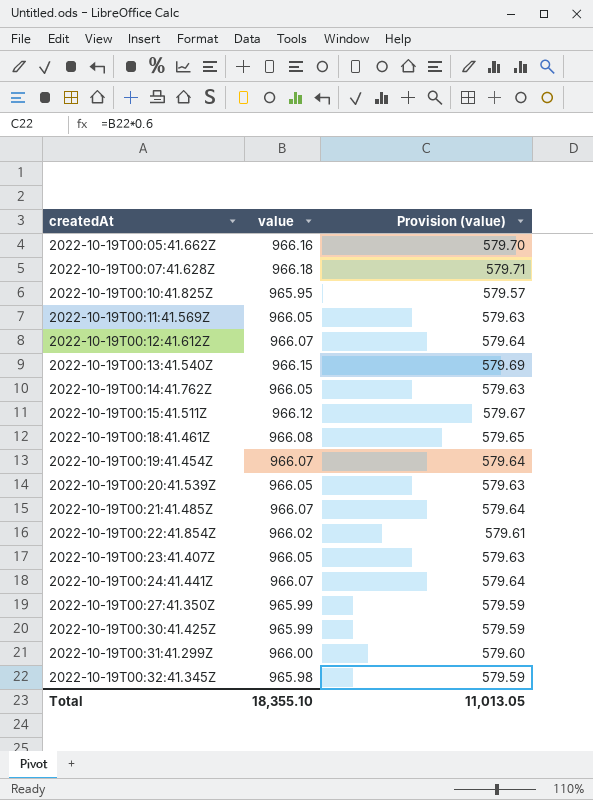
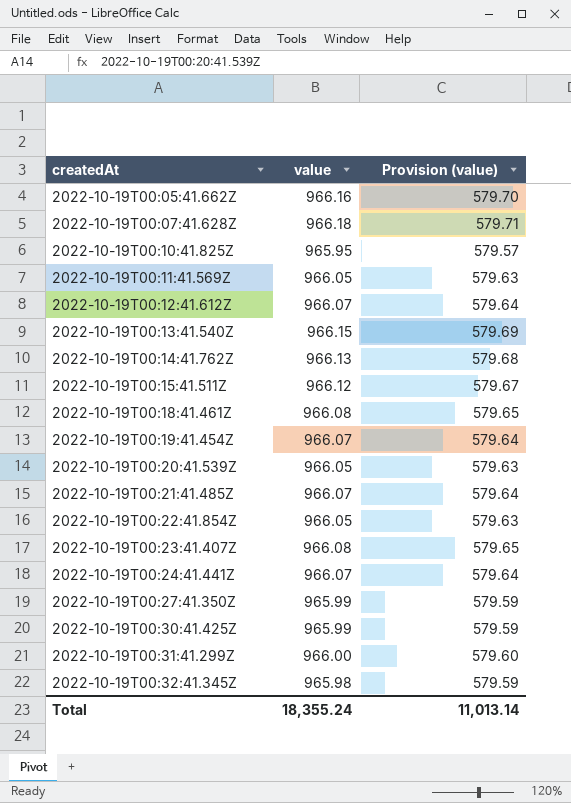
2022-10-19T00:14:41.762Z | value: 966.05 -> 966.13
2022-10-19T00:14:41.762Z | Provision (value): 579.63 -> 579.68
2022-10-19T00:22:41.854Z | value: 966.02 -> 966.05
2022-10-19T00:22:41.854Z | Provision (value): 579.61 -> 579.63
2022-10-19T00:23:41.407Z | value: 966.05 -> 966.08
2022-10-19T00:23:41.407Z | Provision (value): 579.63 -> 579.65
Total | value: 18,355.10 -> 18,355.24
Total | Provision (value): 11,013.05 -> 11,013.14

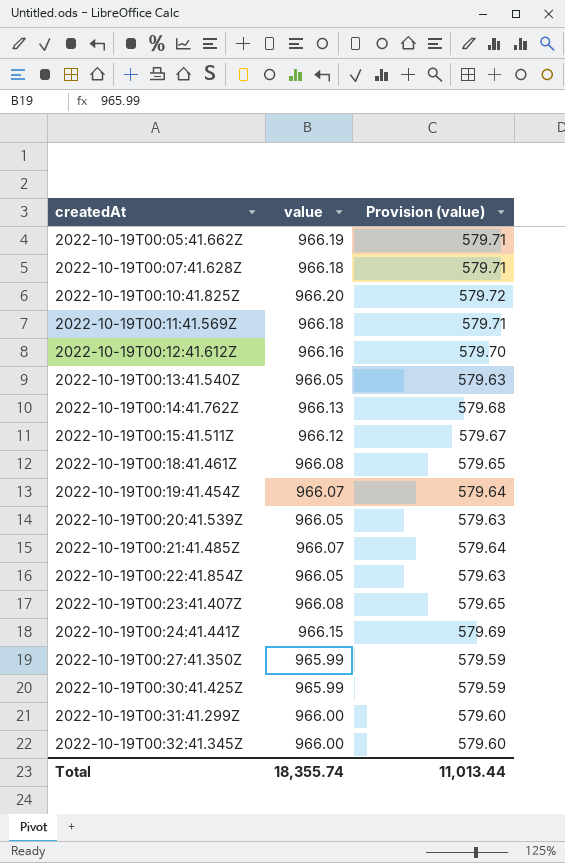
2022-10-19T00:05:41.662Z | value: 966.16 -> 966.19
2022-10-19T00:05:41.662Z | Provision (value): 579.70 -> 579.71
2022-10-19T00:10:41.825Z | value: 965.95 -> 966.20
2022-10-19T00:10:41.825Z | Provision (value): 579.57 -> 579.72
2022-10-19T00:11:41.569Z | value: 966.05 -> 966.18
2022-10-19T00:11:41.569Z | Provision (value): 579.63 -> 579.71
2022-10-19T00:12:41.612Z | value: 966.07 -> 966.16
2022-10-19T00:12:41.612Z | Provision (value): 579.64 -> 579.70
2022-10-19T00:13:41.540Z | value: 966.15 -> 966.05
2022-10-19T00:13:41.540Z | Provision (value): 579.69 -> 579.63
2022-10-19T00:24:41.441Z | value: 966.07 -> 966.15
2022-10-19T00:24:41.441Z | Provision (value): 579.64 -> 579.69
2022-10-19T00:32:41.345Z | value: 965.98 -> 966.00
2022-10-19T00:32:41.345Z | Provision (value): 579.59 -> 579.60
Total | value: 18,355.24 -> 18,355.74
Total | Provision (value): 11,013.14 -> 11,013.44

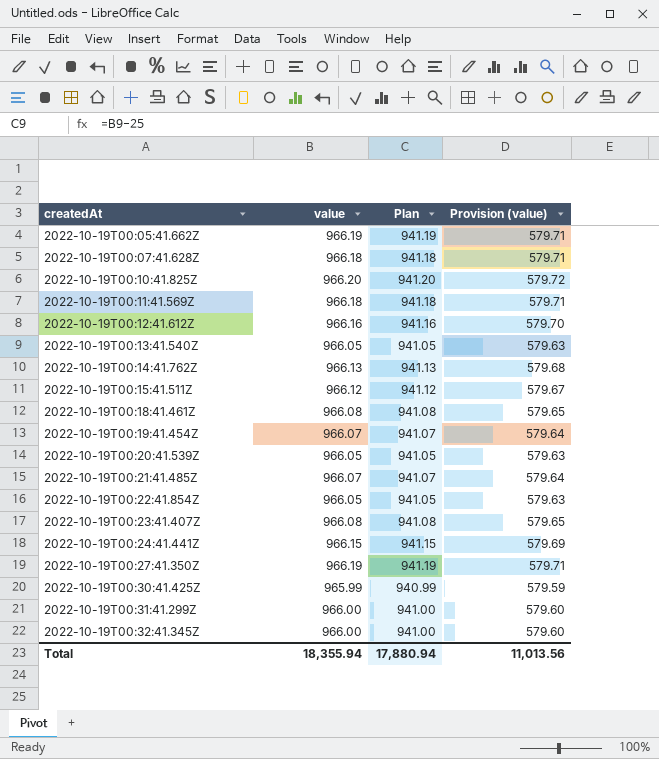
column Plan | formula: none -> [value] - 25
2022-10-19T00:27:41.350Z | value: 965.99 -> 966.19
2022-10-19T00:27:41.350Z | Provision (value): 579.59 -> 579.71
Total | value: 18,355.74 -> 18,355.94
Total | Provision (value): 11,013.44 -> 11,013.56

